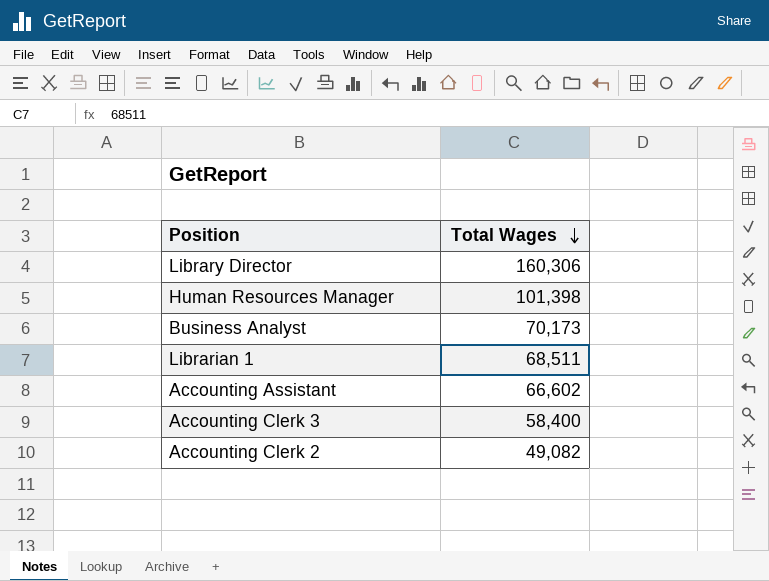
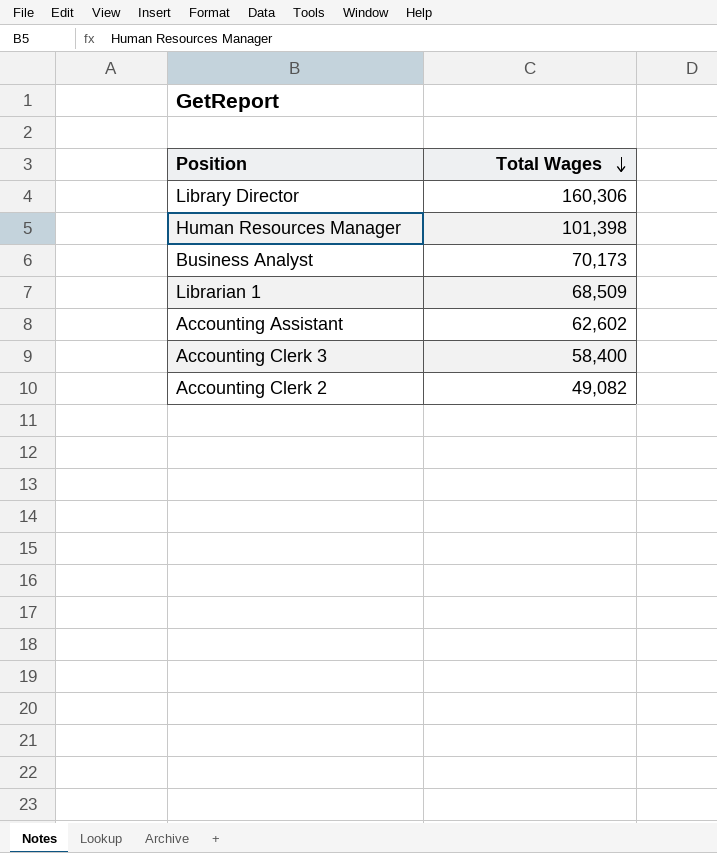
Librarian 1 | Total Wages: 68,511 -> 68,509
Accounting Assistant | Total Wages: 66,602 -> 62,602

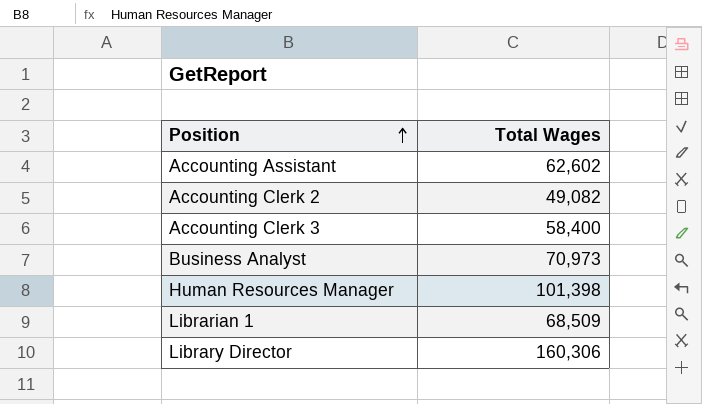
row order: Total Wages descending -> Position ascending
Business Analyst | Total Wages: 70,173 -> 70,973

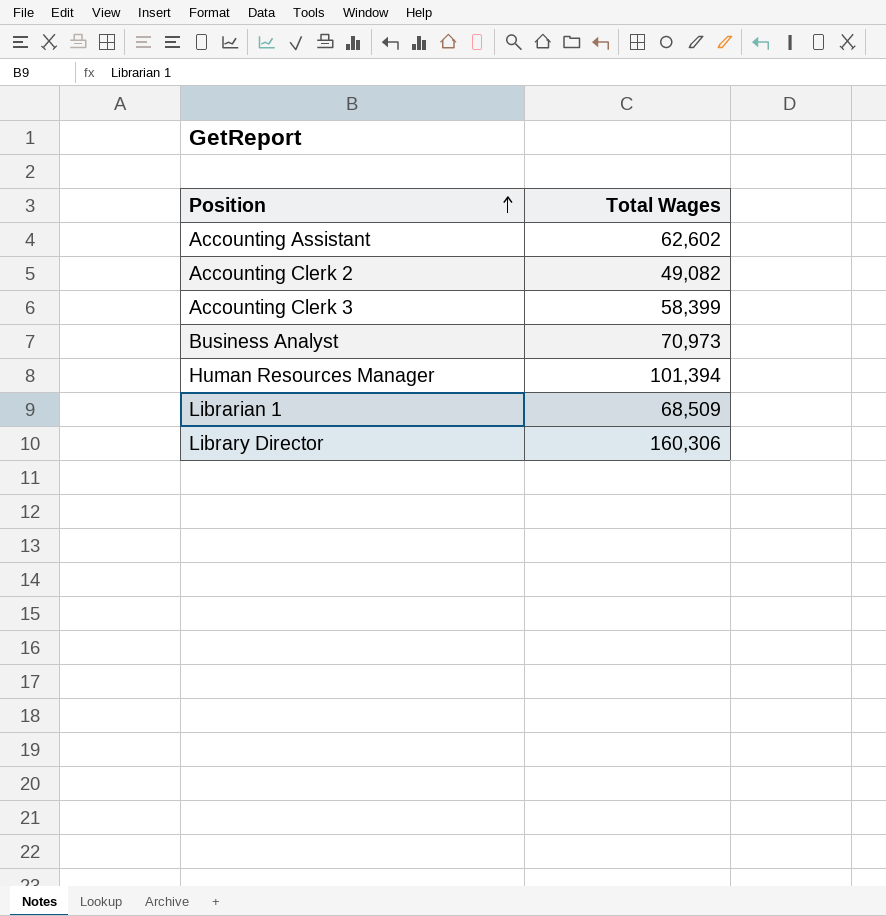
Accounting Clerk 3 | Total Wages: 58,400 -> 58,399
Human Resources Manager | Total Wages: 101,398 -> 101,394

